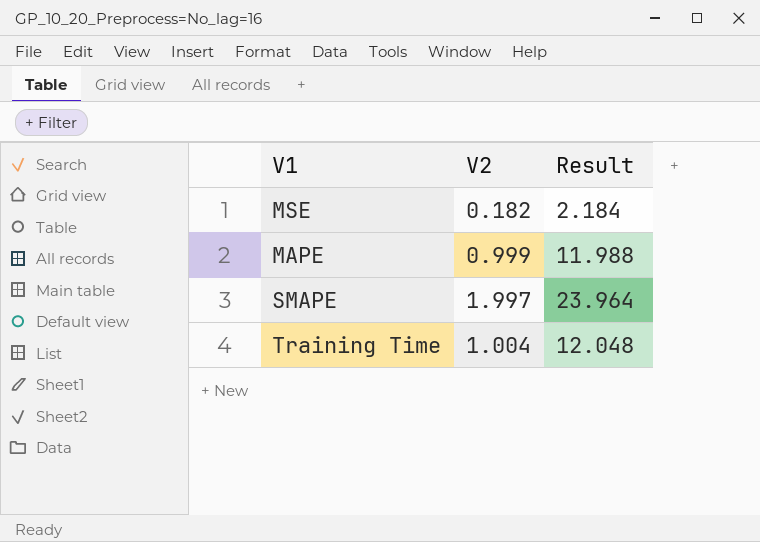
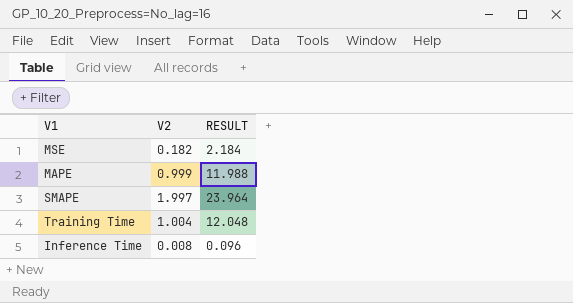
column name: Result -> RESULT
row Inference Time: none -> 0.008 | 0.096

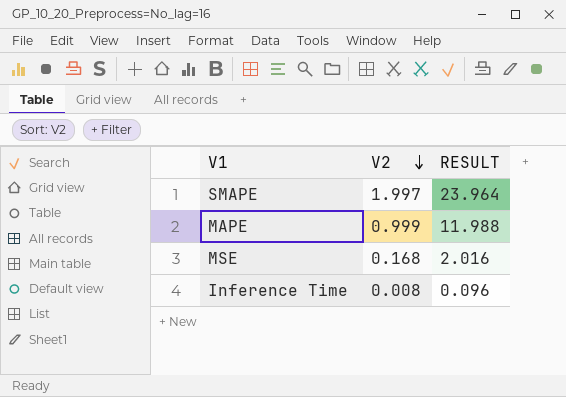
row order: none -> V2 descending
row Training Time: 1.004 | 12.048 -> none
MSE | V2: 0.182 -> 0.168
MSE | RESULT: 2.184 -> 2.016

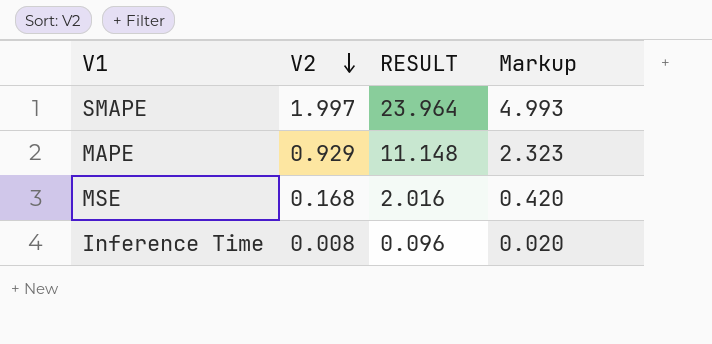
column Markup | formula: none -> [V2] * 2.5
MAPE | V2: 0.999 -> 0.929
MAPE | RESULT: 11.988 -> 11.148

